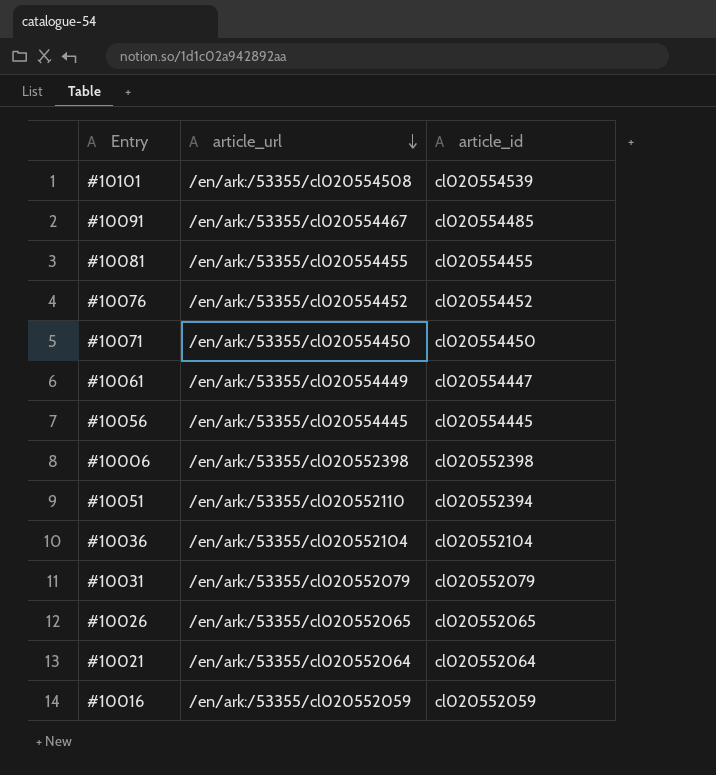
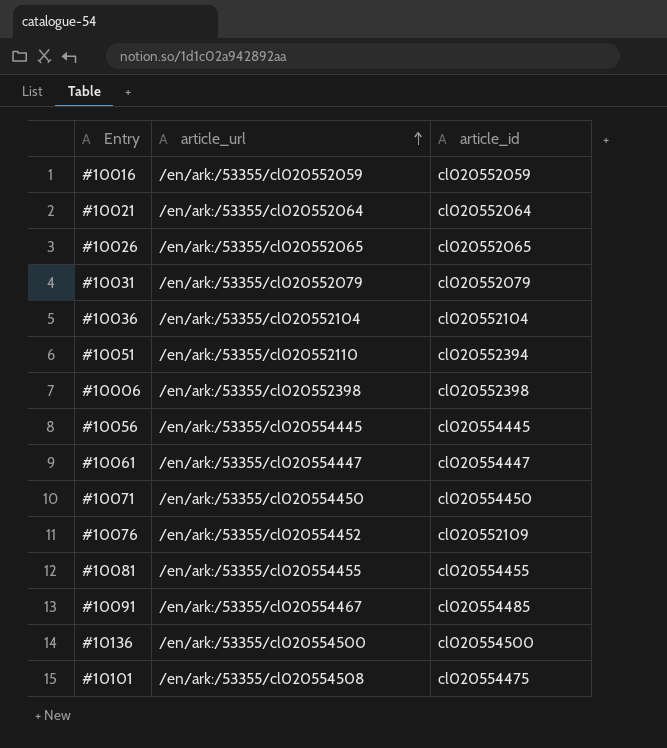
row order: article_url descending -> article_url ascending
#10061 | article_url: /en/ark:/53355/cl020554449 -> /en/ark:/53355/cl020554447
#10076 | article_id: cl020554452 -> cl020552109
row #10136: none -> /en/ark:/53355/cl020554500 | cl020554500
#10101 | article_id: cl020554539 -> cl020554475

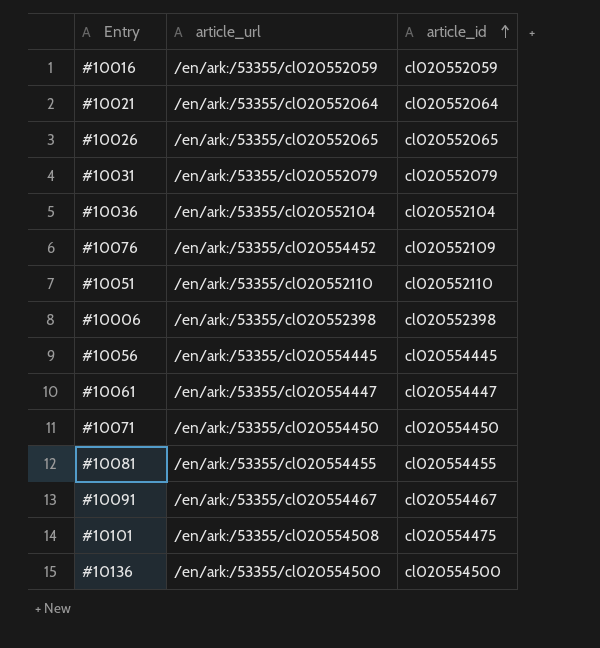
row order: article_url ascending -> article_id ascending
#10051 | article_id: cl020552394 -> cl020552110
#10091 | article_id: cl020554485 -> cl020554467

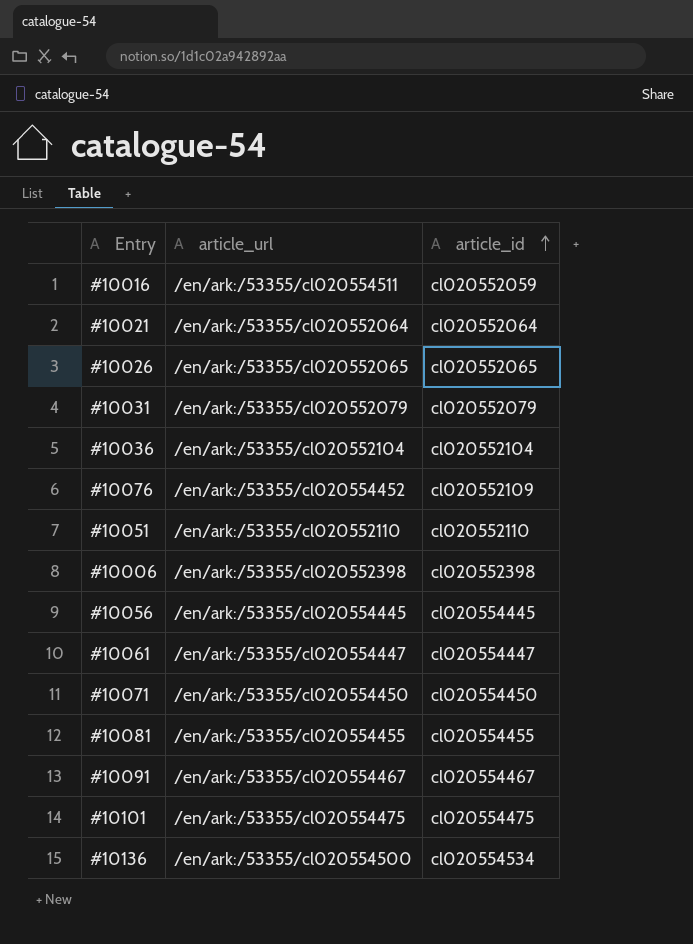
#10016 | article_url: /en/ark:/53355/cl020552059 -> /en/ark:/53355/cl020554511
#10101 | article_url: /en/ark:/53355/cl020554508 -> /en/ark:/53355/cl020554475
#10136 | article_id: cl020554500 -> cl020554534

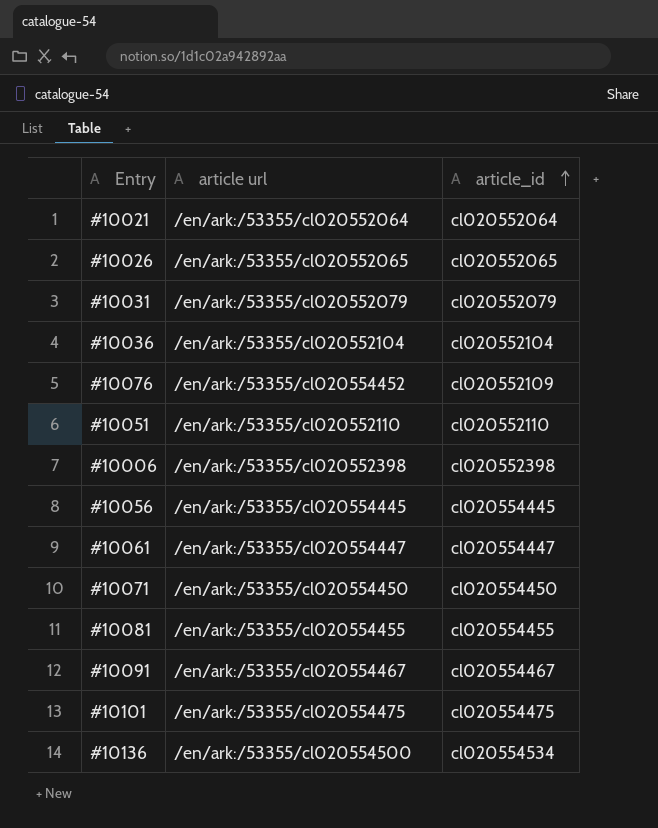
column name: article_url -> article url
row #10016: /en/ark:/53355/cl020554511 | cl020552059 -> none

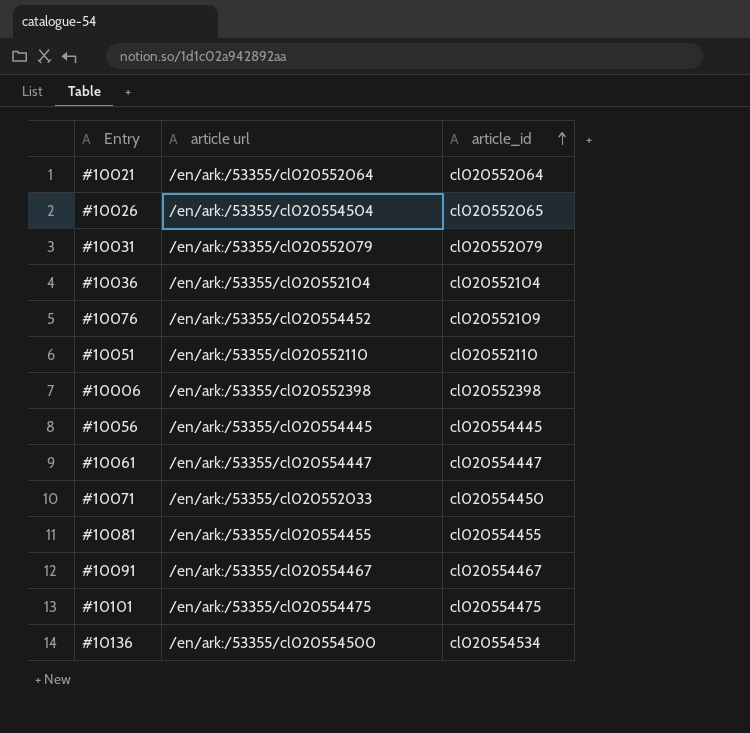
#10026 | article url: /en/ark:/53355/cl020552065 -> /en/ark:/53355/cl020554504
#10071 | article url: /en/ark:/53355/cl020554450 -> /en/ark:/53355/cl020552033

